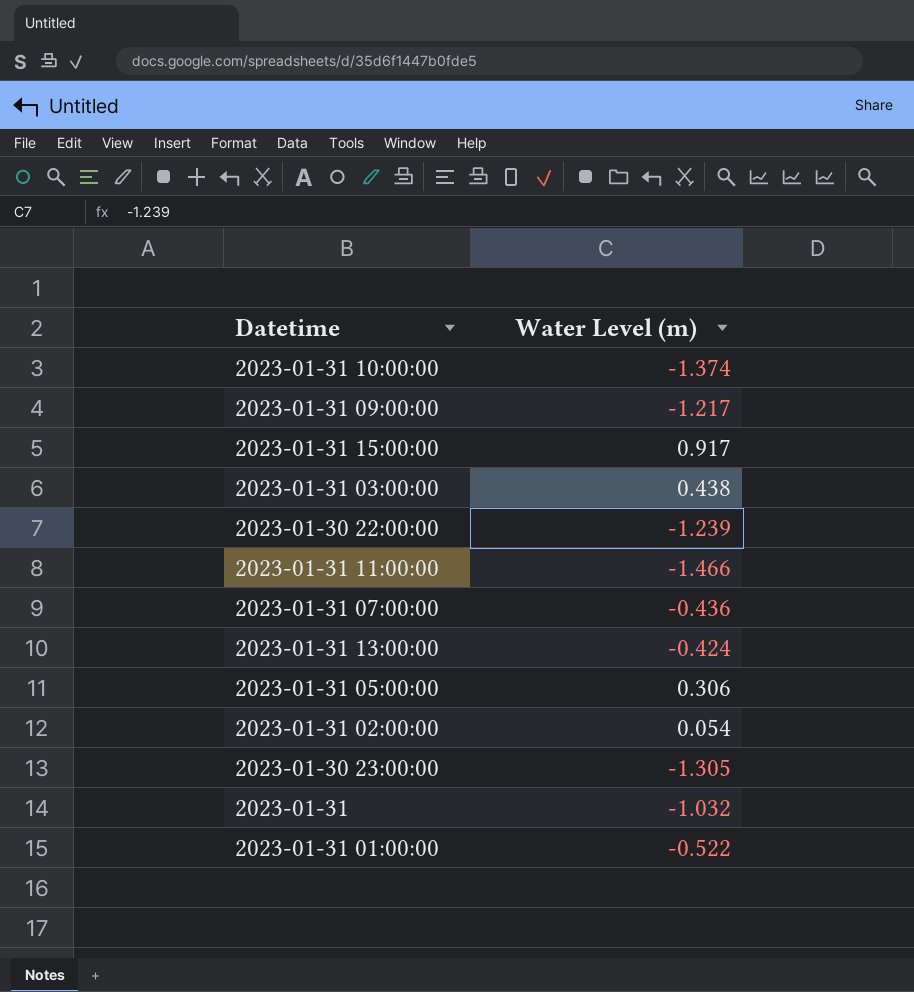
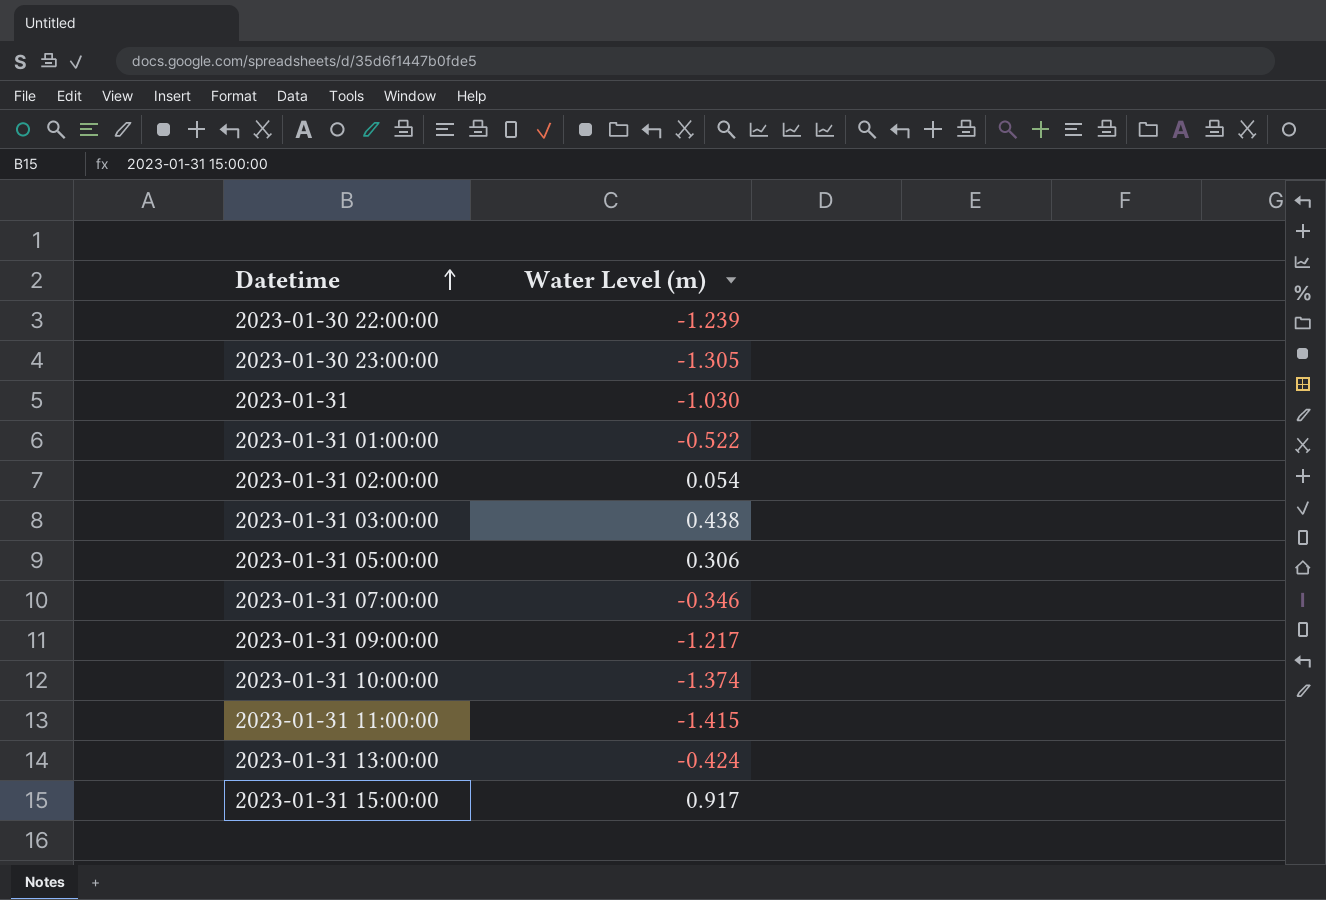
row order: none -> Datetime ascending
2023-01-31 | Water Level (m): -1.032 -> -1.030
2023-01-31 07:00:00 | Water Level (m): -0.436 -> -0.346
2023-01-31 11:00:00 | Water Level (m): -1.466 -> -1.415

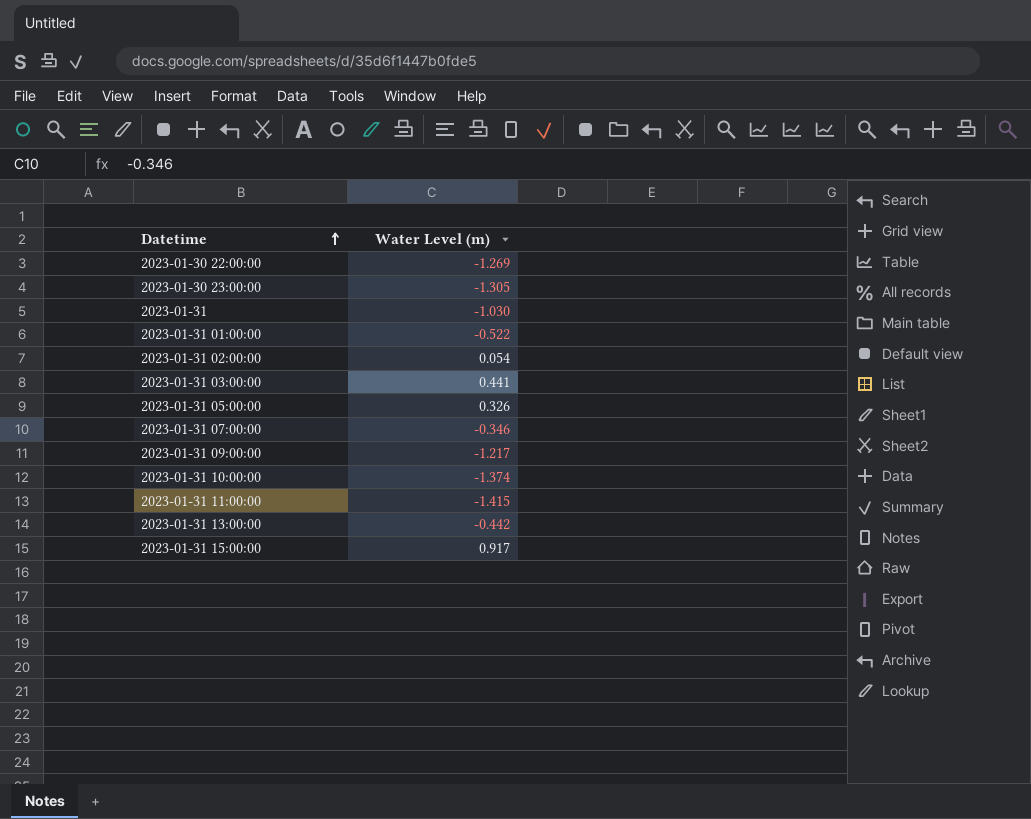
2023-01-30 22:00:00 | Water Level (m): -1.239 -> -1.269
2023-01-31 03:00:00 | Water Level (m): 0.438 -> 0.441
2023-01-31 05:00:00 | Water Level (m): 0.306 -> 0.326
2023-01-31 13:00:00 | Water Level (m): -0.424 -> -0.442

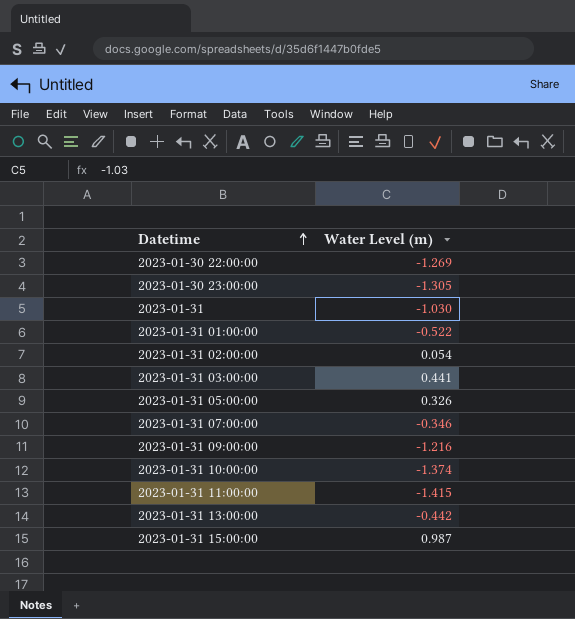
2023-01-31 09:00:00 | Water Level (m): -1.217 -> -1.216
2023-01-31 15:00:00 | Water Level (m): 0.917 -> 0.987

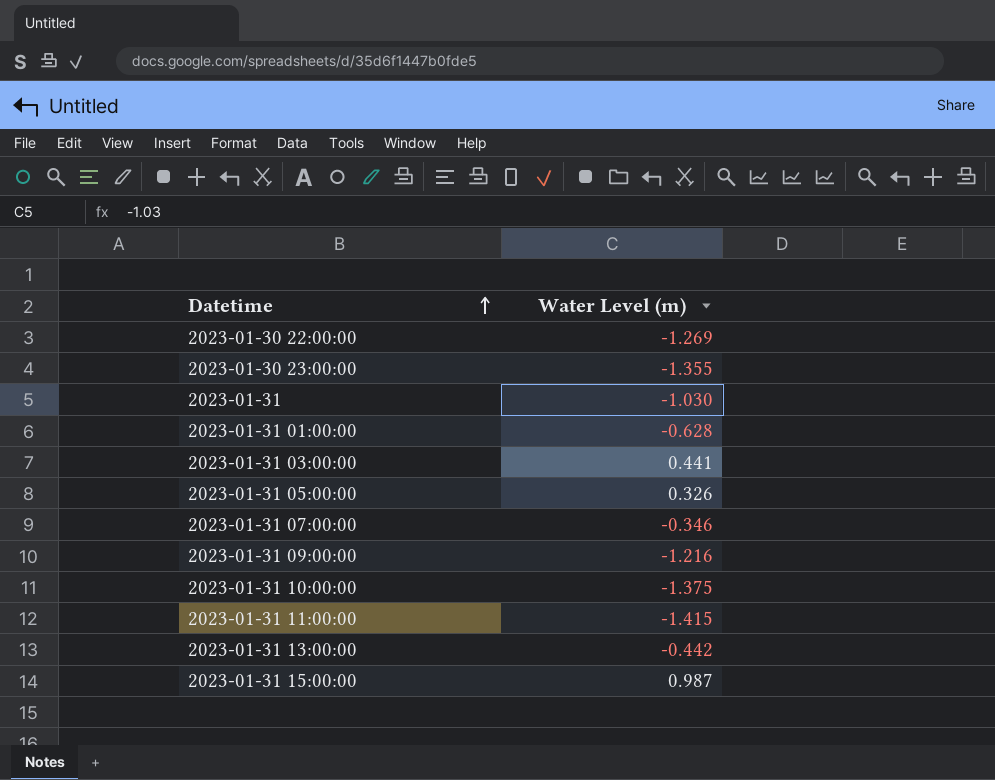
row 2023-01-31 02:00:00: 0.054 -> none
2023-01-30 23:00:00 | Water Level (m): -1.305 -> -1.355
2023-01-31 01:00:00 | Water Level (m): -0.522 -> -0.628
2023-01-31 10:00:00 | Water Level (m): -1.374 -> -1.375

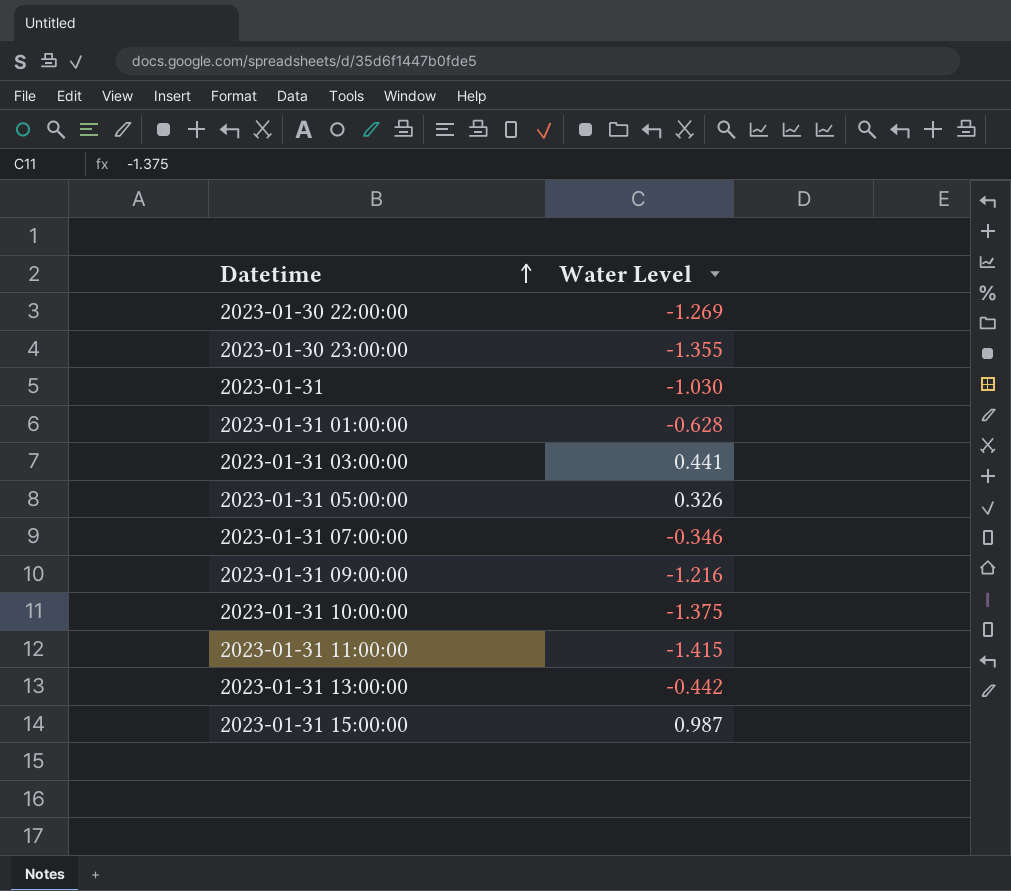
column name: Water Level (m) -> Water Level

